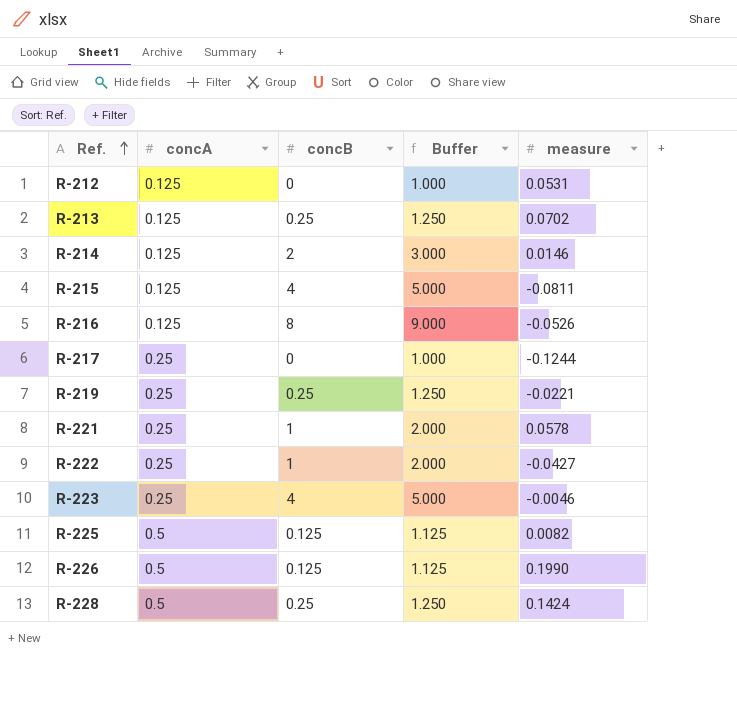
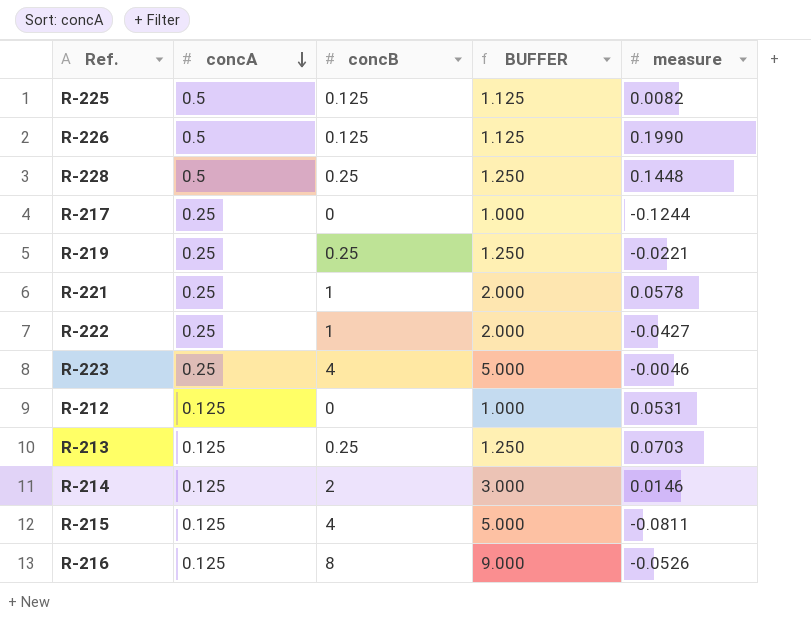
row order: Ref. ascending -> concA descending
column name: Buffer -> BUFFER
R-228 | measure: 0.1424 -> 0.1448
R-213 | measure: 0.0702 -> 0.0703

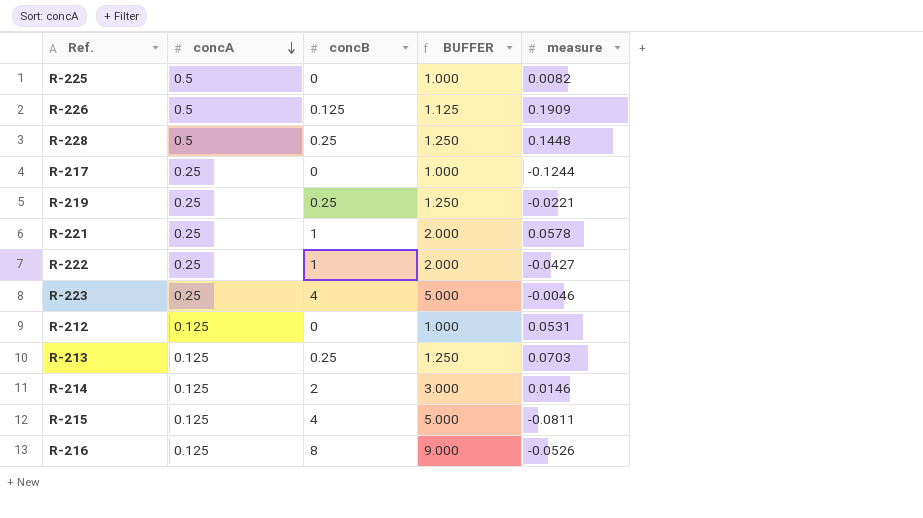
R-225 | concB: 0.125 -> 0
R-225 | BUFFER: 1.125 -> 1.000
R-226 | measure: 0.1990 -> 0.1909

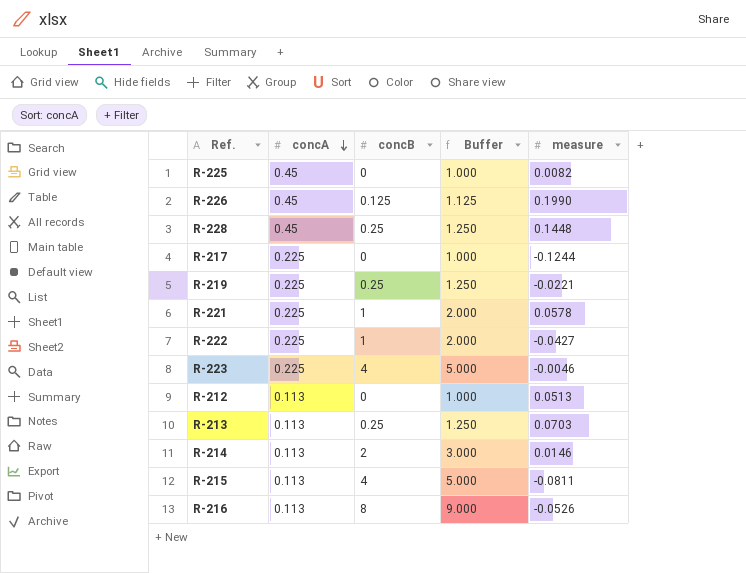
column name: BUFFER -> Buffer
R-225 | concA: 0.5 -> 0.45
R-226 | concA: 0.5 -> 0.45
R-226 | measure: 0.1909 -> 0.1990
R-228 | concA: 0.5 -> 0.45
R-217 | concA: 0.25 -> 0.225
R-219 | concA: 0.25 -> 0.225
R-221 | concA: 0.25 -> 0.225
R-222 | concA: 0.25 -> 0.225
R-223 | concA: 0.25 -> 0.225
R-212 | concA: 0.125 -> 0.113
R-212 | measure: 0.0531 -> 0.0513
R-213 | concA: 0.125 -> 0.113
R-214 | concA: 0.125 -> 0.113
R-215 | concA: 0.125 -> 0.113
R-216 | concA: 0.125 -> 0.113

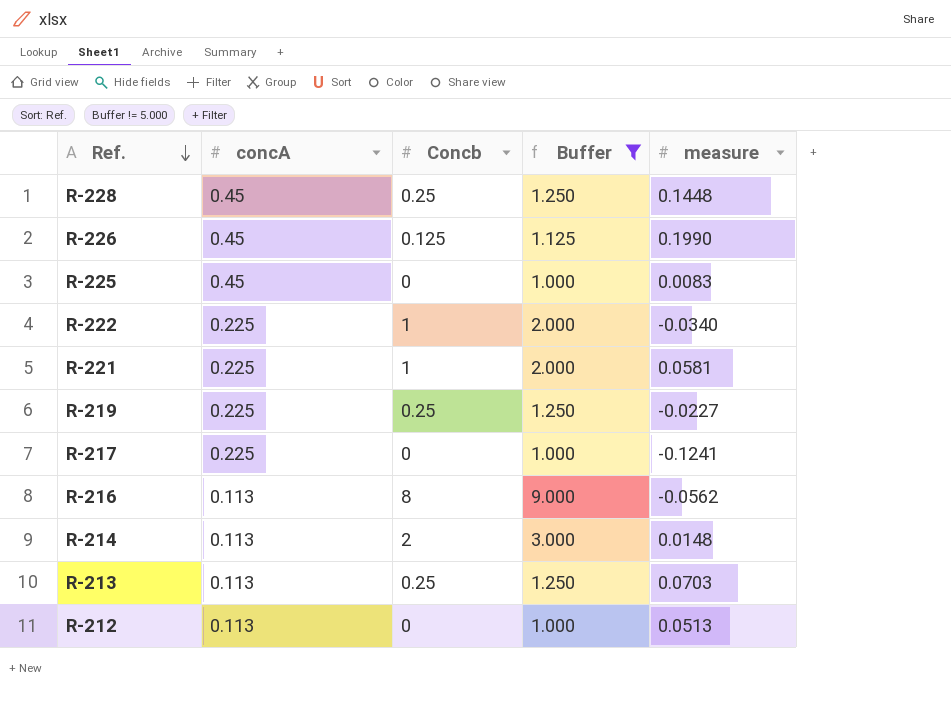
filter: none -> Buffer != 5.000
row order: concA descending -> Ref. descending
column name: concB -> Concb
R-225 | measure: 0.0082 -> 0.0083
R-222 | measure: -0.0427 -> -0.0340
R-221 | measure: 0.0578 -> 0.0581
R-219 | measure: -0.0221 -> -0.0227
R-217 | measure: -0.1244 -> -0.1241
R-216 | measure: -0.0526 -> -0.0562
R-214 | measure: 0.0146 -> 0.0148

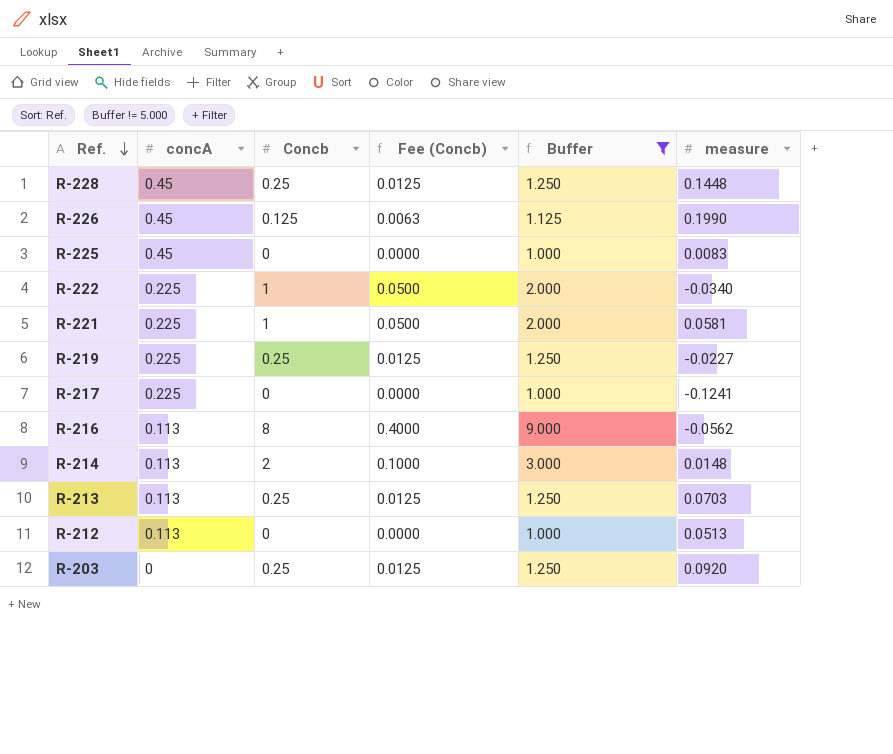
column Fee (Concb) | formula: none -> [Concb] * 0.05
row R-203: none -> 0 | 0.25 | 0.0125 | 1.250 | 0.0920

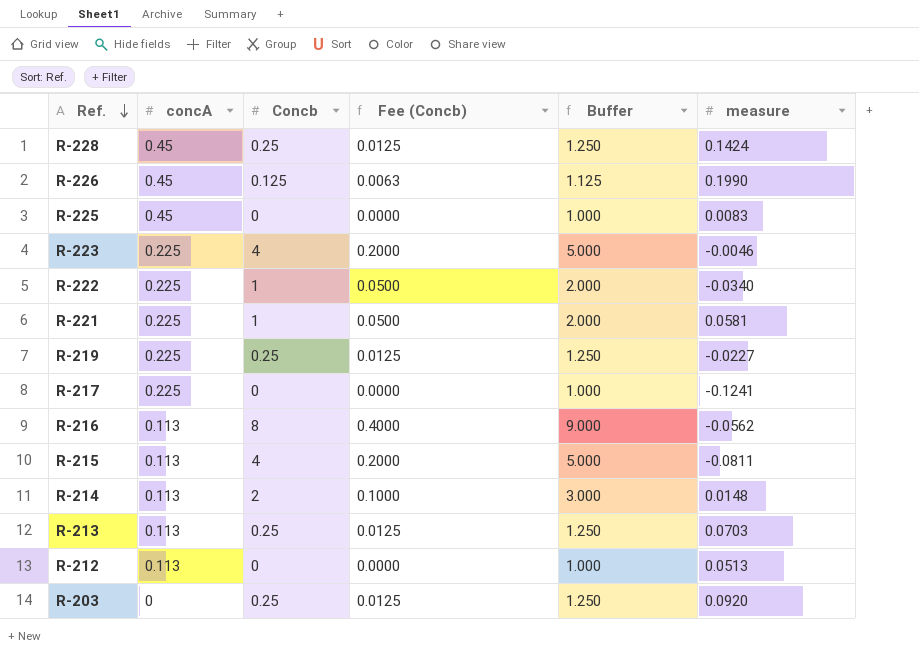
filter: Buffer != 5.000 -> none
R-228 | measure: 0.1448 -> 0.1424

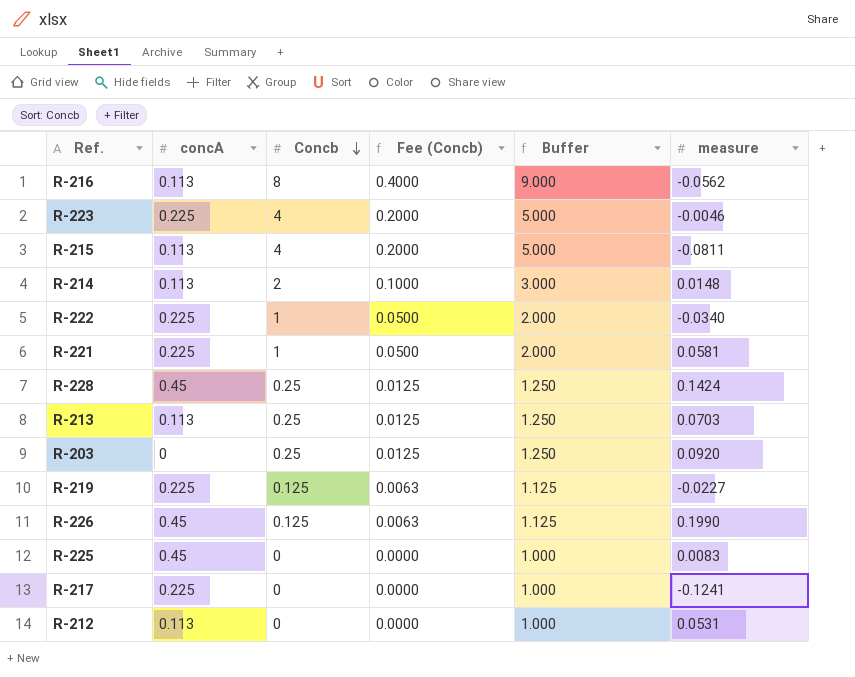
row order: Ref. descending -> Concb descending
R-219 | Concb: 0.25 -> 0.125
R-219 | Fee (Concb): 0.0125 -> 0.0063
R-219 | Buffer: 1.250 -> 1.125
R-212 | measure: 0.0513 -> 0.0531

